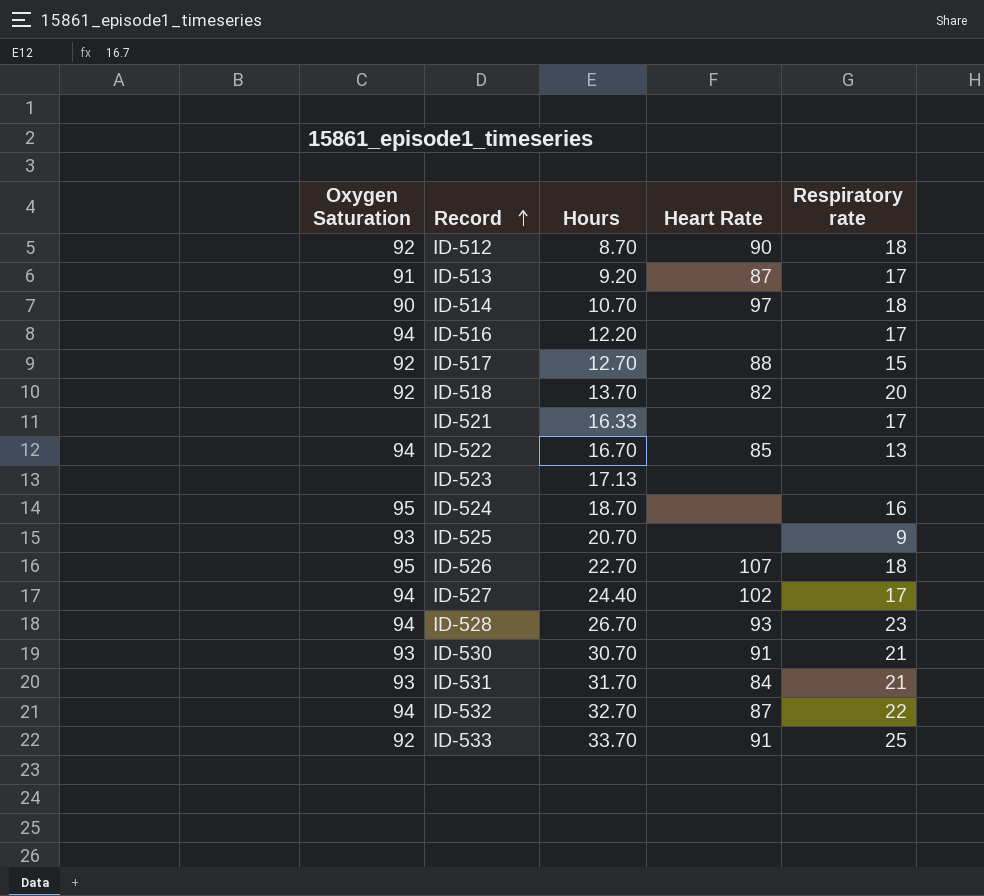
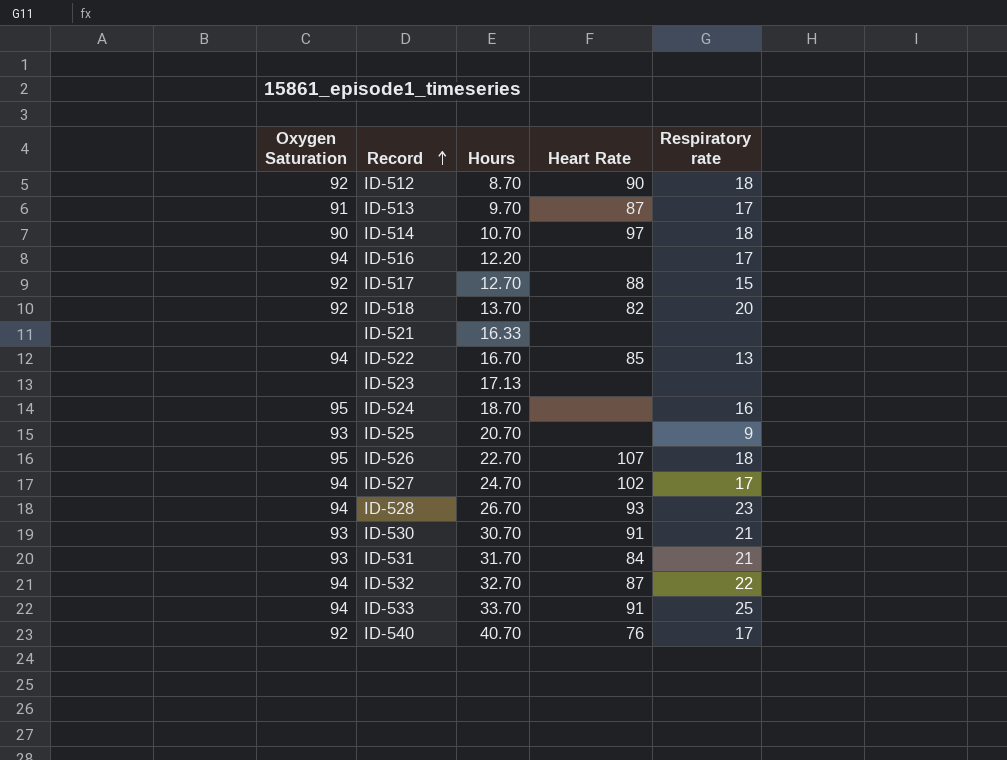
ID-513 | Hours: 9.20 -> 9.70
ID-521 | Respiratory rate: 17 -> none
ID-527 | Hours: 24.40 -> 24.70
ID-533 | Oxygen Saturation: 92 -> 94
row ID-540: none -> 92 | 40.70 | 76 | 17

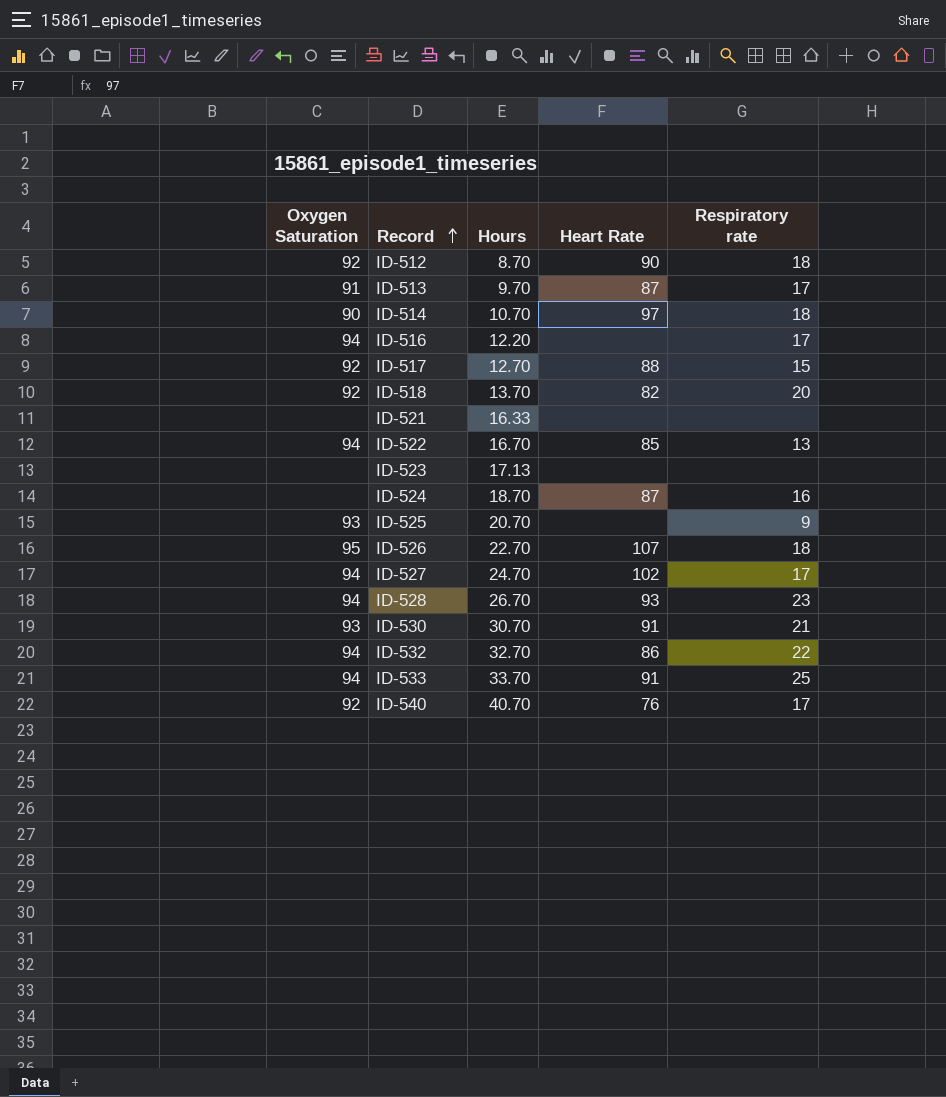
row ID-531: 93 | 31.70 | 84 | 21 -> none
ID-524 | Oxygen Saturation: 95 -> none
ID-524 | Heart Rate: none -> 87
ID-532 | Heart Rate: 87 -> 86

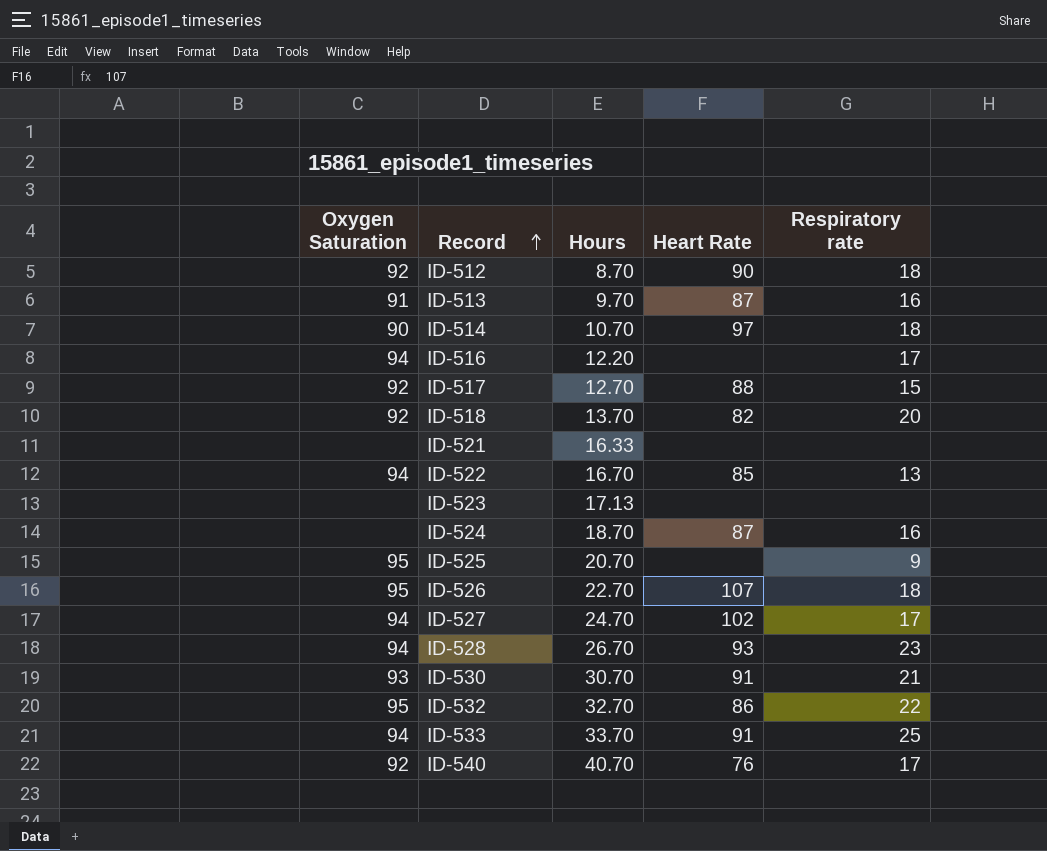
ID-513 | Respiratory rate: 17 -> 16
ID-525 | Oxygen Saturation: 93 -> 95
ID-532 | Oxygen Saturation: 94 -> 95

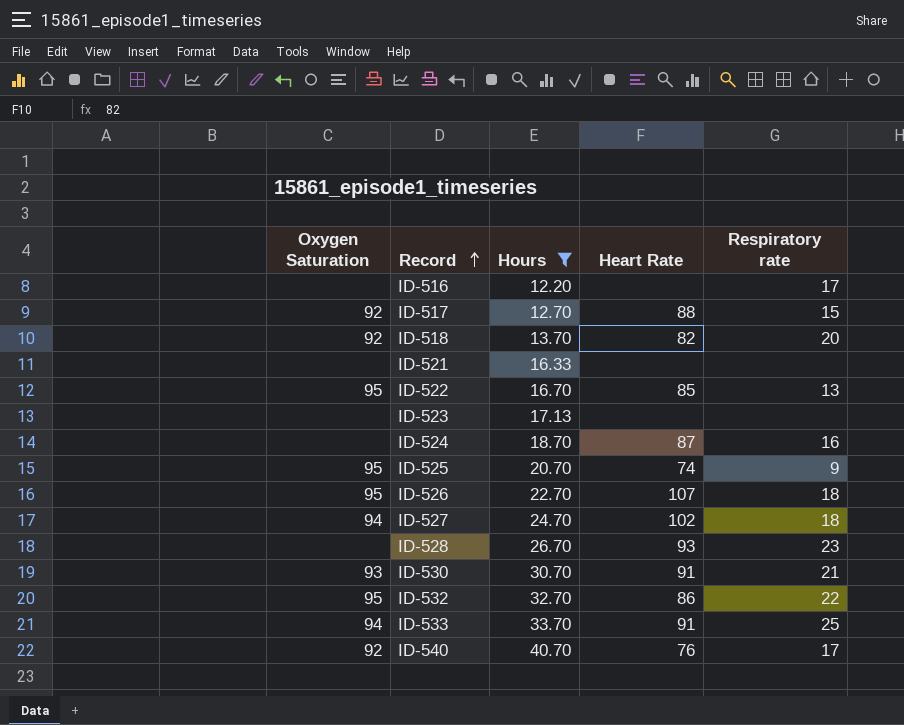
filter: none -> Hours >= 12.20
ID-516 | Oxygen Saturation: 94 -> none
ID-522 | Oxygen Saturation: 94 -> 95
ID-525 | Heart Rate: none -> 74
ID-527 | Respiratory rate: 17 -> 18
ID-528 | Oxygen Saturation: 94 -> none

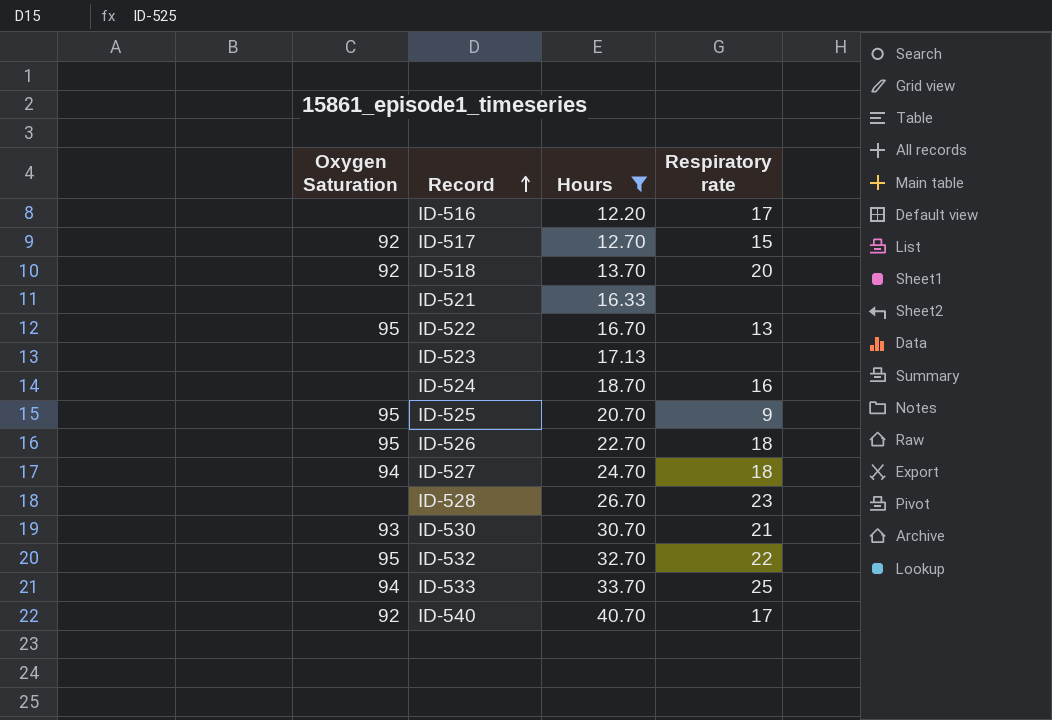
column Heart Rate | position: 4 -> none

